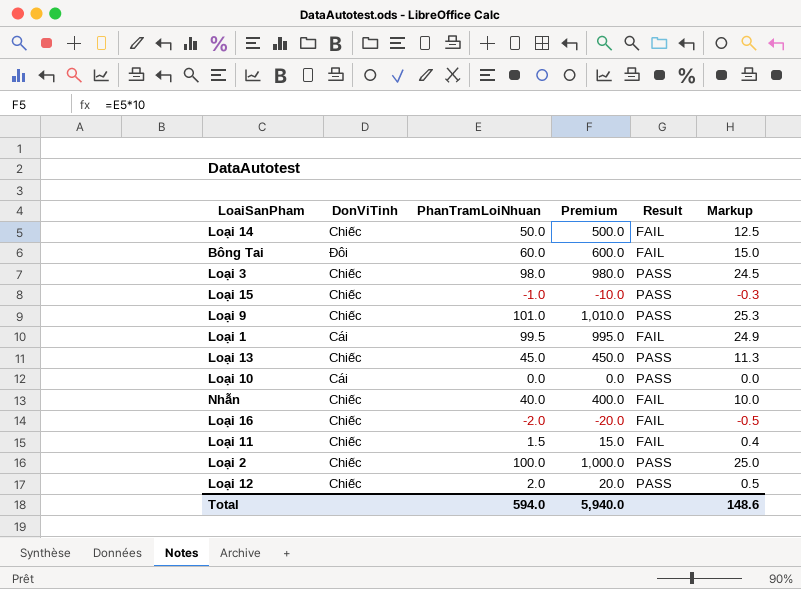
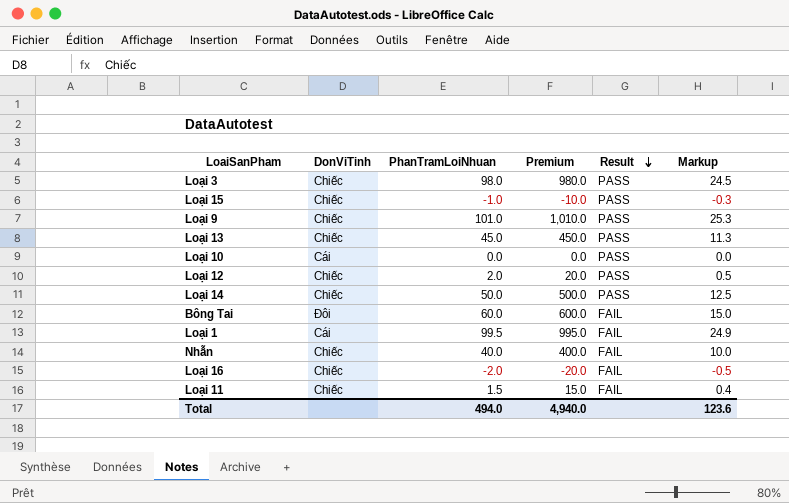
row order: none -> Result descending
row Loại 2: Chiếc | 100.0 | 1,000.0 | PASS | 25.0 -> none
Loại 14 | Result: FAIL -> PASS
Total | PhanTramLoiNhuan: 594.0 -> 494.0
Total | Premium: 5,940.0 -> 4,940.0
Total | Markup: 148.6 -> 123.6

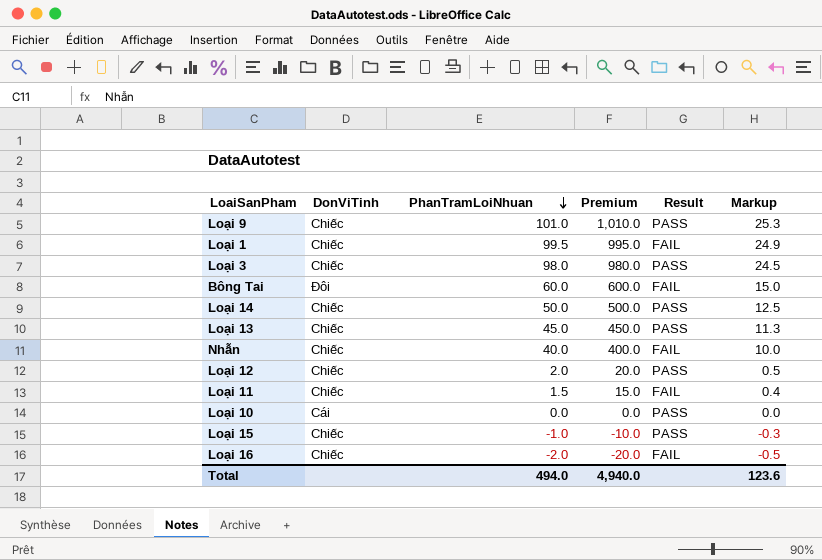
row order: Result descending -> PhanTramLoiNhuan descending
Loại 1 | DonViTinh: Cái -> Chiếc

